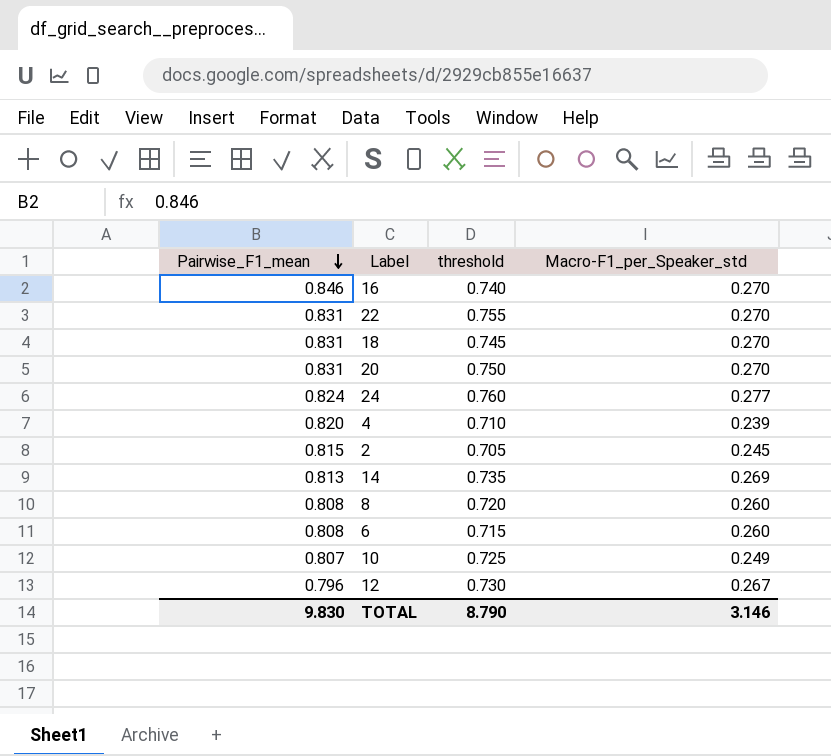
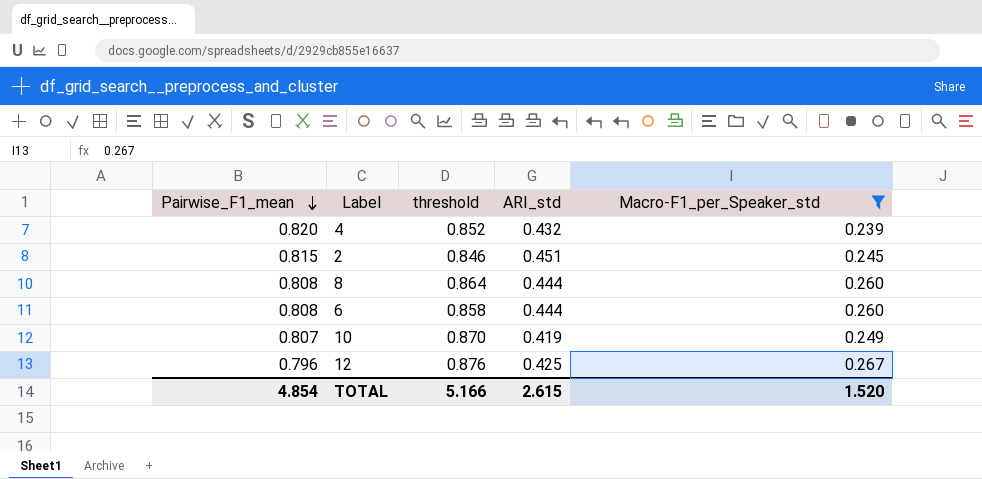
filter: none -> Macro-F1_per_Speaker_std <= 0.267
column ARI_std | position: none -> 4
4 | threshold: 0.710 -> 0.852
2 | threshold: 0.705 -> 0.846
8 | threshold: 0.720 -> 0.864
6 | threshold: 0.715 -> 0.858
10 | threshold: 0.725 -> 0.870
12 | threshold: 0.730 -> 0.876
TOTAL | Pairwise_F1_mean: 9.830 -> 4.854
TOTAL | threshold: 8.790 -> 5.166
TOTAL | Macro-F1_per_Speaker_std: 3.146 -> 1.520

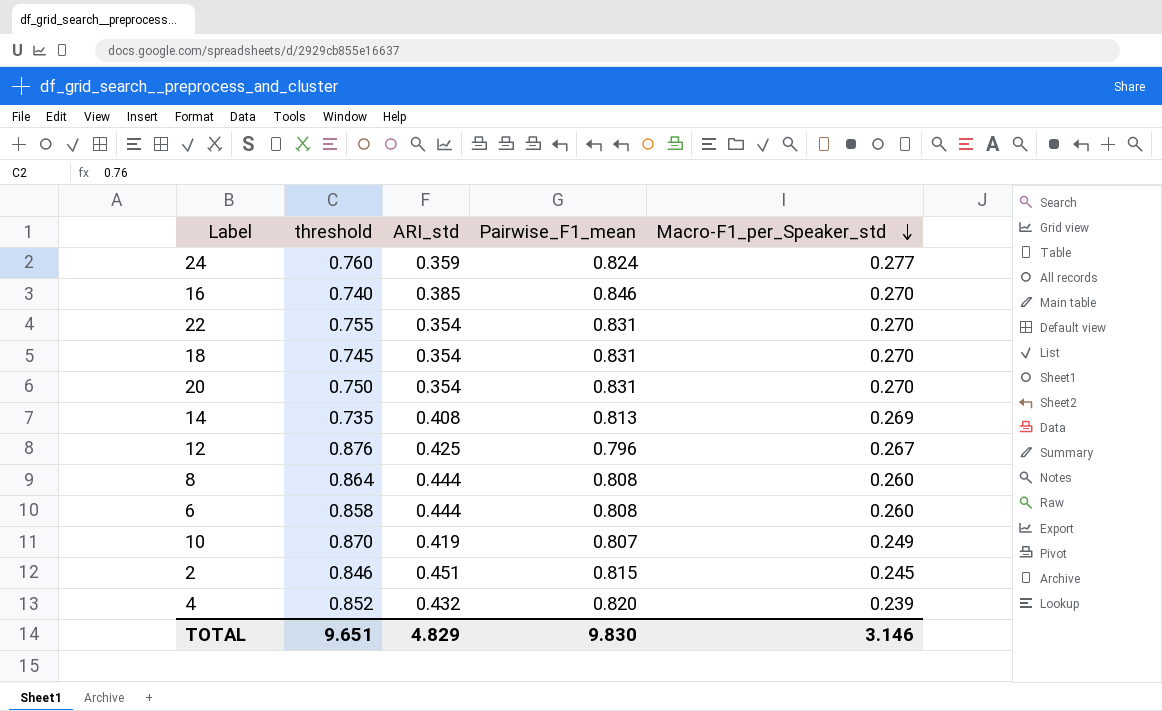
filter: Macro-F1_per_Speaker_std <= 0.267 -> none
row order: Pairwise_F1_mean descending -> Macro-F1_per_Speaker_std descending
column Pairwise_F1_mean | position: 1 -> 4
TOTAL | threshold: 5.166 -> 9.651
TOTAL | ARI_std: 2.615 -> 4.829
TOTAL | Pairwise_F1_mean: 4.854 -> 9.830
TOTAL | Macro-F1_per_Speaker_std: 1.520 -> 3.146

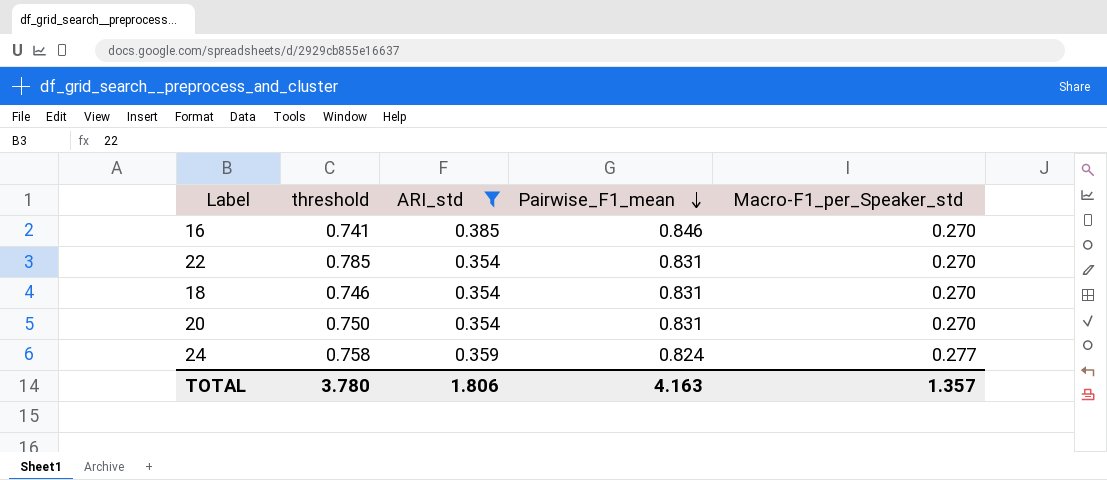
filter: none -> ARI_std <= 0.385
row order: Macro-F1_per_Speaker_std descending -> Pairwise_F1_mean descending
16 | threshold: 0.740 -> 0.741
22 | threshold: 0.755 -> 0.785
18 | threshold: 0.745 -> 0.746
24 | threshold: 0.760 -> 0.758
TOTAL | threshold: 9.651 -> 3.780
TOTAL | ARI_std: 4.829 -> 1.806
TOTAL | Pairwise_F1_mean: 9.830 -> 4.163
TOTAL | Macro-F1_per_Speaker_std: 3.146 -> 1.357

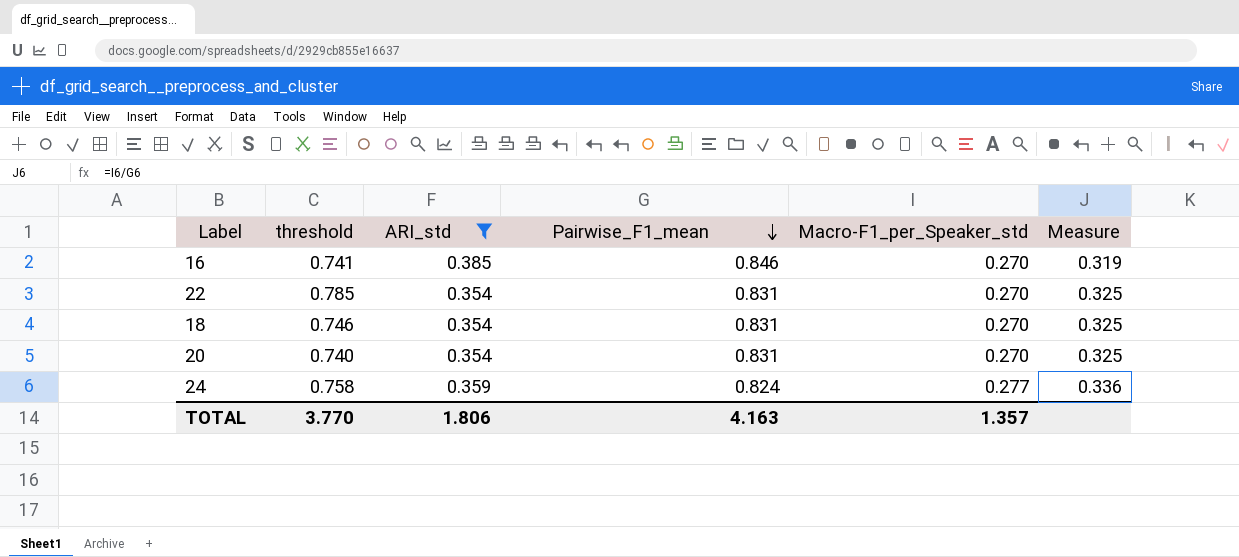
column Measure | formula: none -> [Macro-F1_per_Speaker_std] / [Pairwise_F1_mean]
20 | threshold: 0.750 -> 0.740
TOTAL | threshold: 3.780 -> 3.770

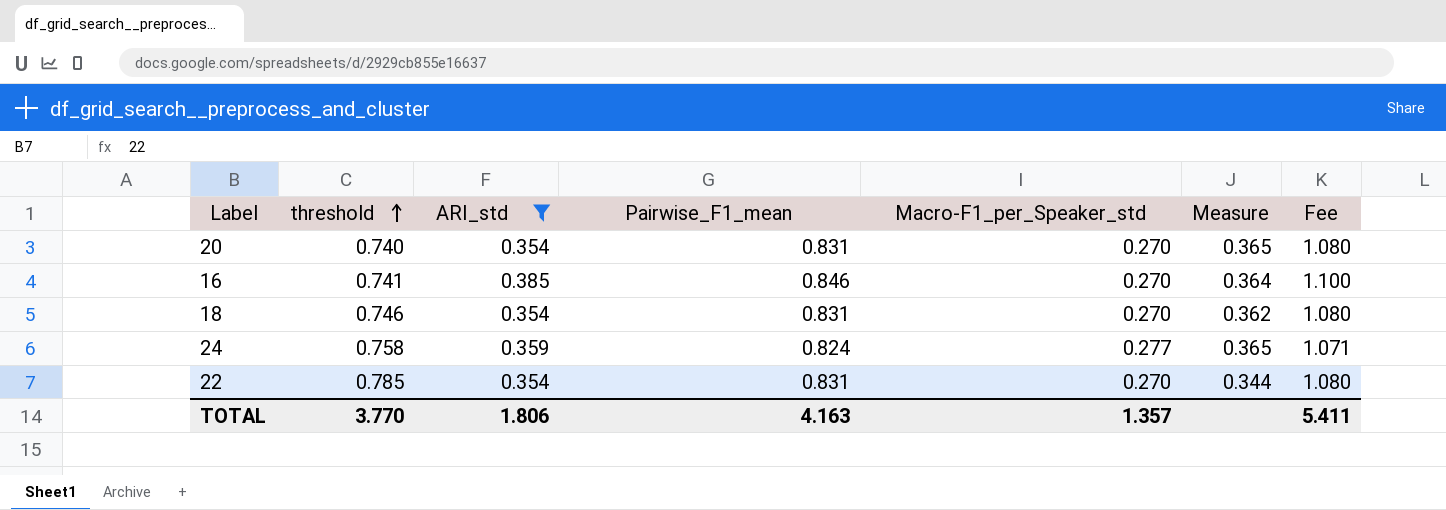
row order: Pairwise_F1_mean descending -> threshold ascending
column Measure | formula: [Macro-F1_per_Speaker_std] / [Pairwise_F1_mean] -> [Macro-F1_per_Speaker_std] / [threshold]
column Fee | formula: none -> [Pairwise_F1_mean] * 1.3

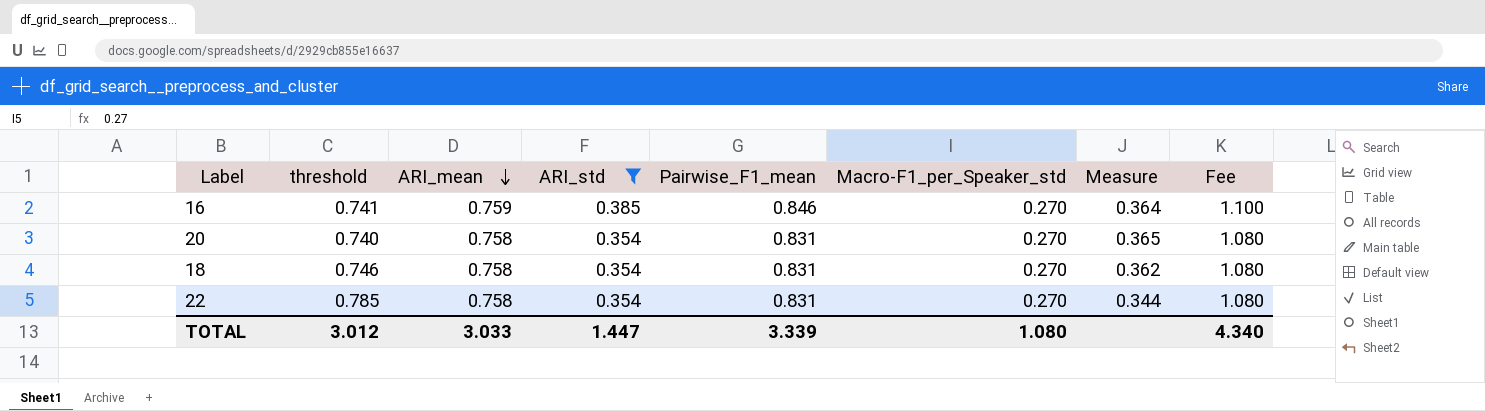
row order: threshold ascending -> ARI_mean descending
column ARI_mean | position: none -> 3
row 24: 0.758 | 0.359 | 0.824 | 0.277 | 0.365 | 1.071 -> none
TOTAL | threshold: 3.770 -> 3.012
TOTAL | ARI_std: 1.806 -> 1.447
TOTAL | Pairwise_F1_mean: 4.163 -> 3.339
TOTAL | Macro-F1_per_Speaker_std: 1.357 -> 1.080
TOTAL | Fee: 5.411 -> 4.340

